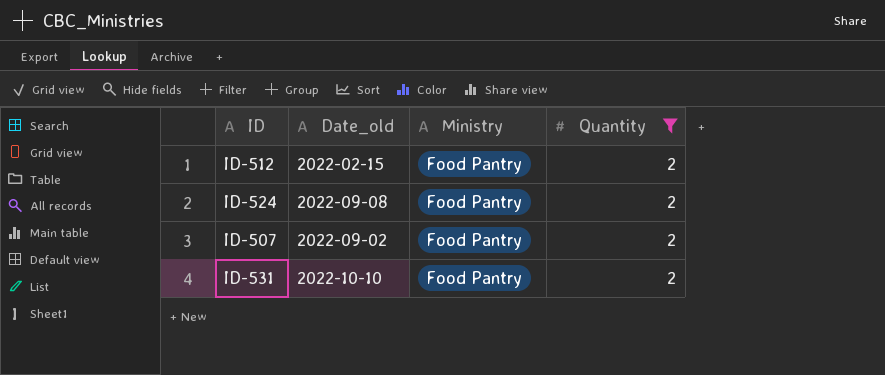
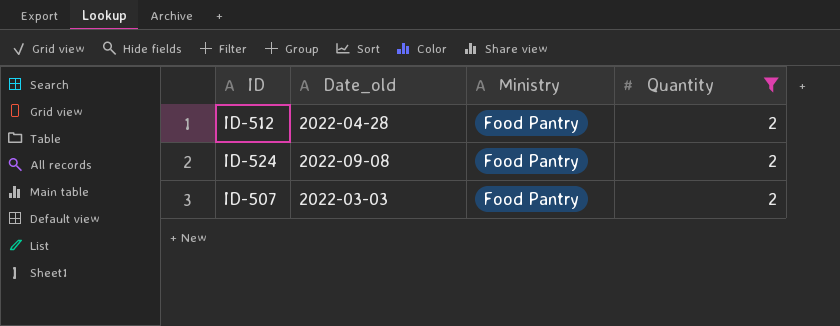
row ID-531: 2022-10-10 | Food Pantry | 2 -> none
ID-512 | Date_old: 2022-02-15 -> 2022-04-28
ID-507 | Date_old: 2022-09-02 -> 2022-03-03

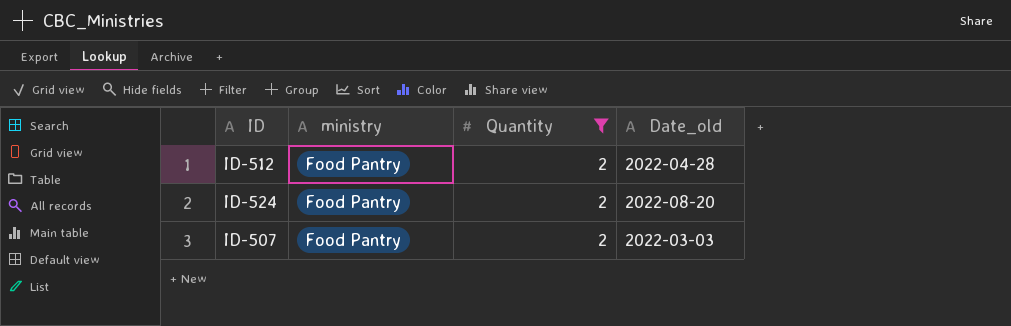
column name: Ministry -> ministry
column Date_old | position: 2 -> 4
ID-524 | Date_old: 2022-09-08 -> 2022-08-20

